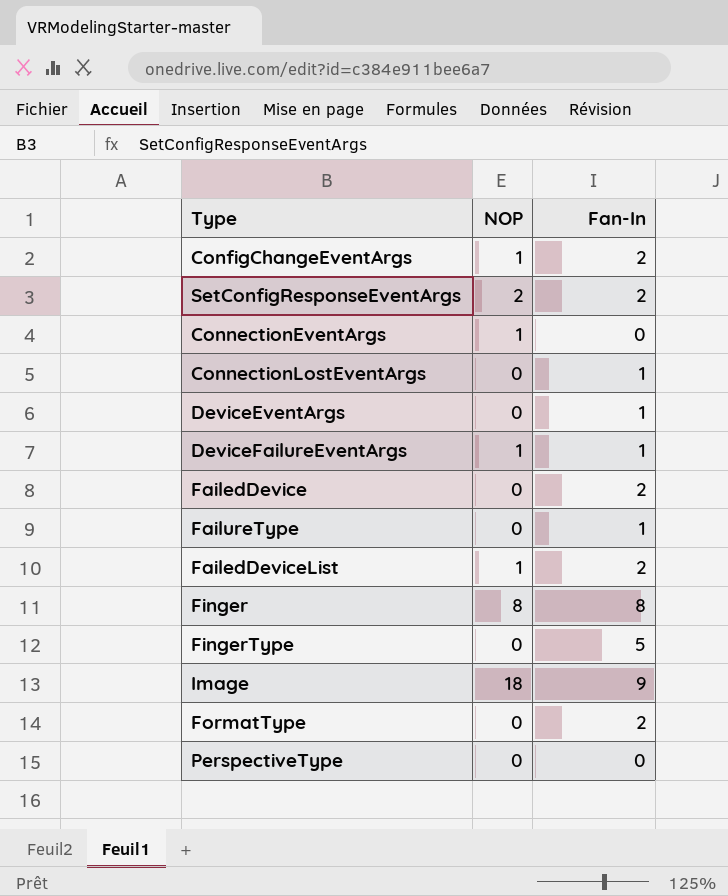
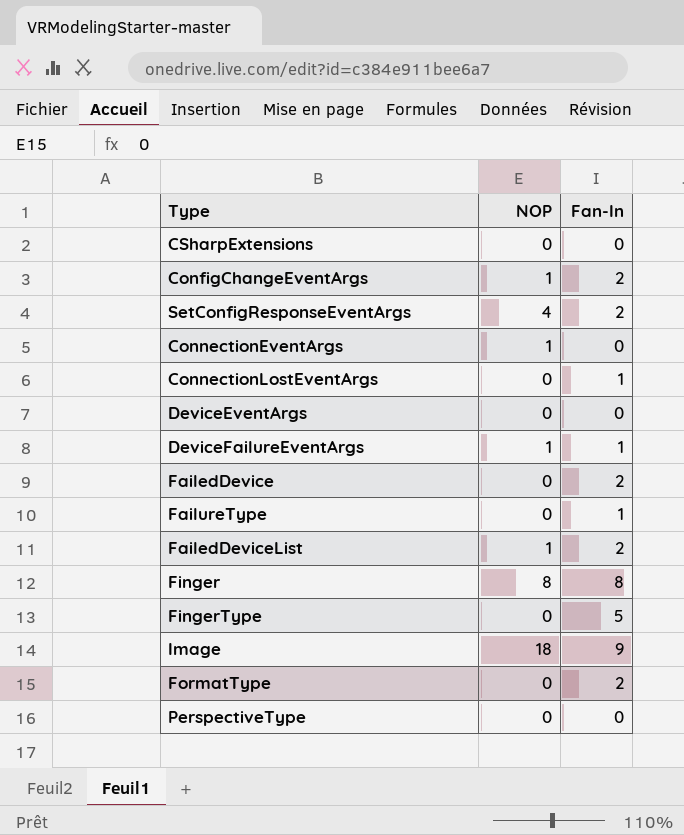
row CSharpExtensions: none -> 0 | 0
SetConfigResponseEventArgs | NOP: 2 -> 4
DeviceEventArgs | Fan-In: 1 -> 0

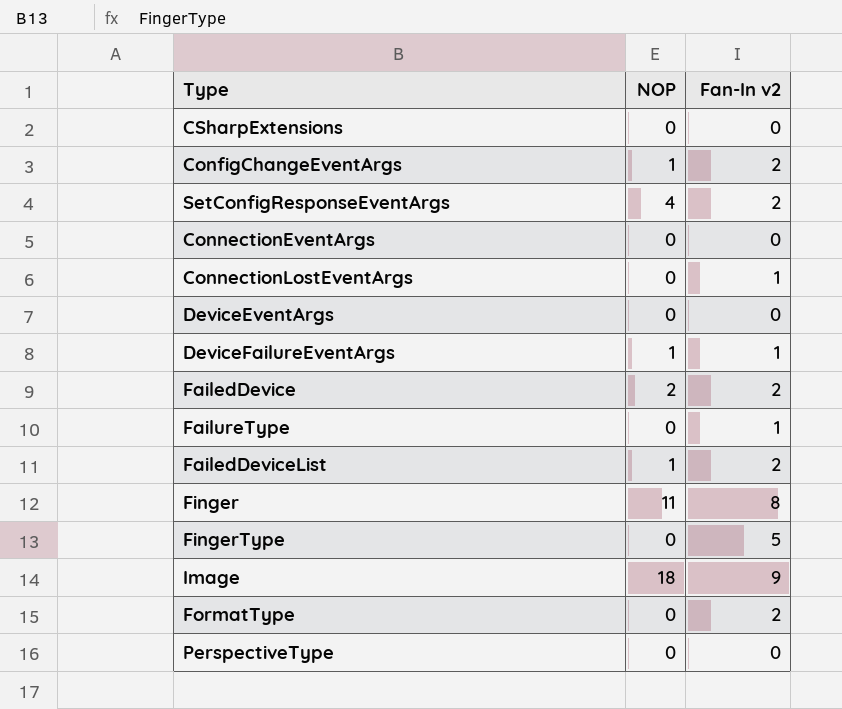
column name: Fan-In -> Fan-In v2
ConnectionEventArgs | NOP: 1 -> 0
FailedDevice | NOP: 0 -> 2
Finger | NOP: 8 -> 11

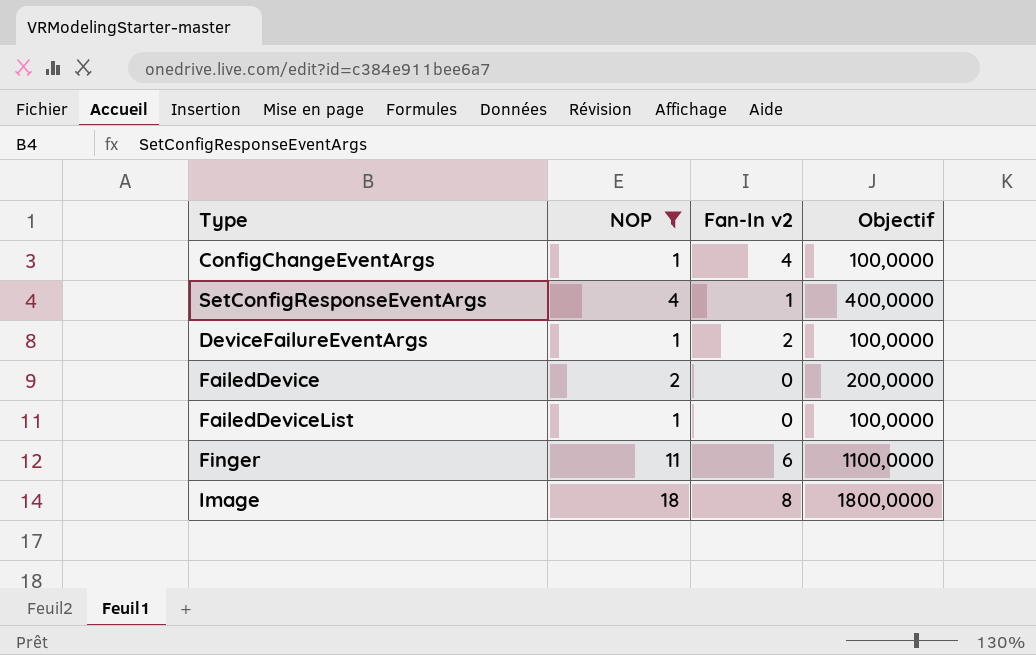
filter: none -> NOP != 0
column Objectif | formula: none -> [NOP] * 100
ConfigChangeEventArgs | Fan-In v2: 2 -> 4
SetConfigResponseEventArgs | Fan-In v2: 2 -> 1
DeviceFailureEventArgs | Fan-In v2: 1 -> 2
FailedDevice | Fan-In v2: 2 -> 0
FailedDeviceList | Fan-In v2: 2 -> 0
Finger | Fan-In v2: 8 -> 6
Image | Fan-In v2: 9 -> 8

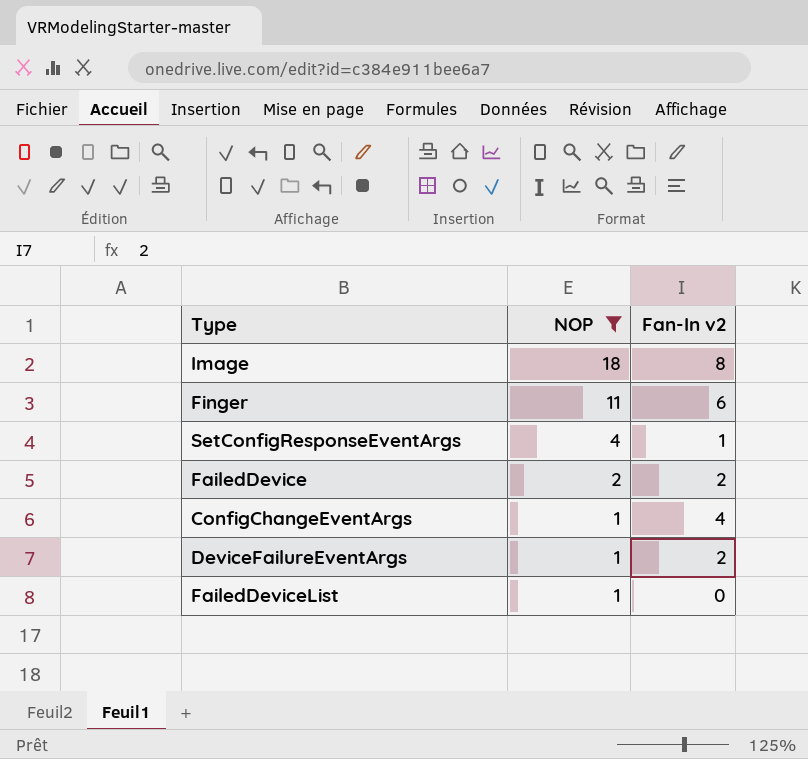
row order: none -> NOP descending
column Objectif | formula: [NOP] * 100 -> none
FailedDevice | Fan-In v2: 0 -> 2

